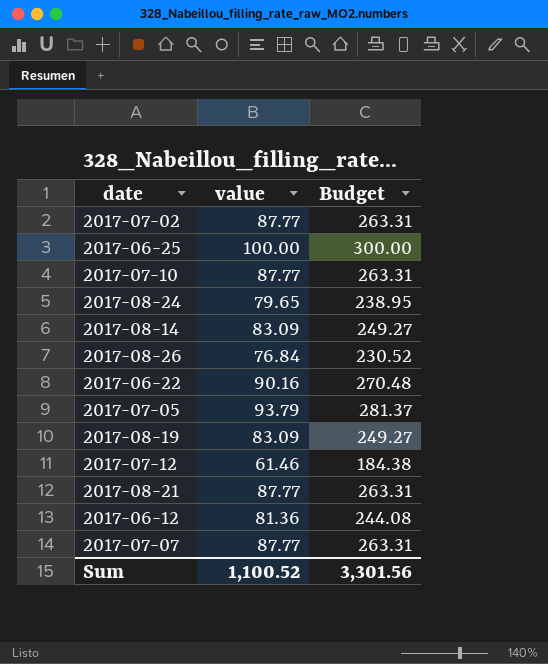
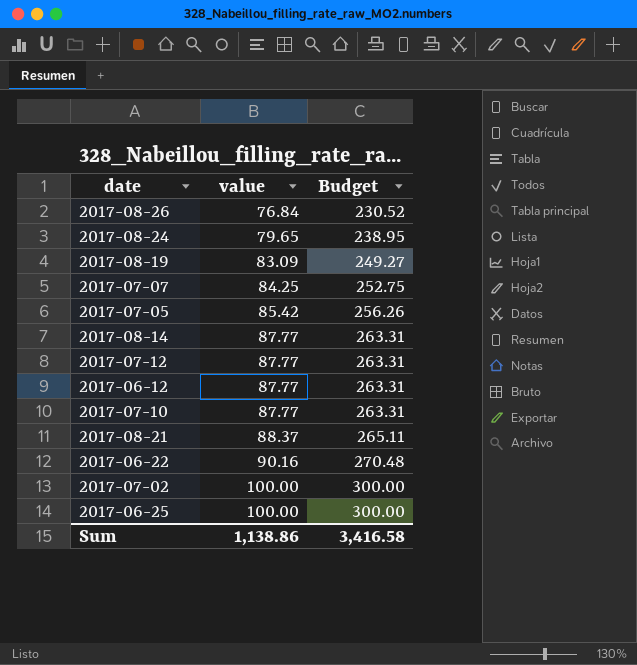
row order: none -> value ascending
2017-07-07 | value: 87.77 -> 84.25
2017-07-07 | Budget: 263.31 -> 252.75
2017-07-05 | value: 93.79 -> 85.42
2017-07-05 | Budget: 281.37 -> 256.26
2017-08-14 | value: 83.09 -> 87.77
2017-08-14 | Budget: 249.27 -> 263.31
2017-07-12 | value: 61.46 -> 87.77
2017-07-12 | Budget: 184.38 -> 263.31
2017-06-12 | value: 81.36 -> 87.77
2017-06-12 | Budget: 244.08 -> 263.31
2017-08-21 | value: 87.77 -> 88.37
2017-08-21 | Budget: 263.31 -> 265.11
2017-07-02 | value: 87.77 -> 100.00
2017-07-02 | Budget: 263.31 -> 300.00
Sum | value: 1,100.52 -> 1,138.86
Sum | Budget: 3,301.56 -> 3,416.58

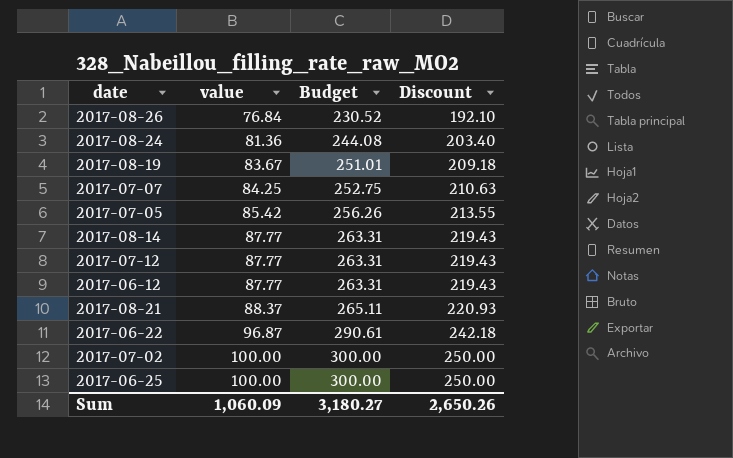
column Discount | formula: none -> [value] * 2.5
row 2017-07-10: 87.77 | 263.31 -> none
2017-08-24 | value: 79.65 -> 81.36
2017-08-24 | Budget: 238.95 -> 244.08
2017-08-19 | value: 83.09 -> 83.67
2017-08-19 | Budget: 249.27 -> 251.01
2017-06-22 | value: 90.16 -> 96.87
2017-06-22 | Budget: 270.48 -> 290.61
Sum | value: 1,138.86 -> 1,060.09
Sum | Budget: 3,416.58 -> 3,180.27

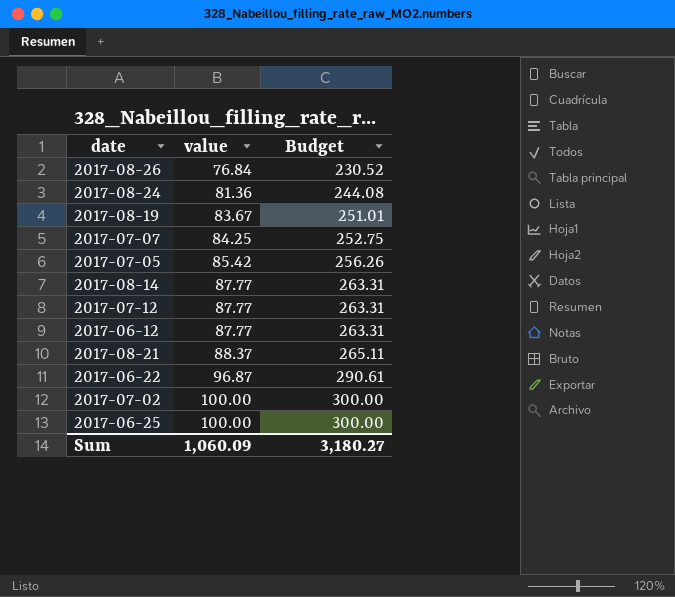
column Discount | formula: [value] * 2.5 -> none

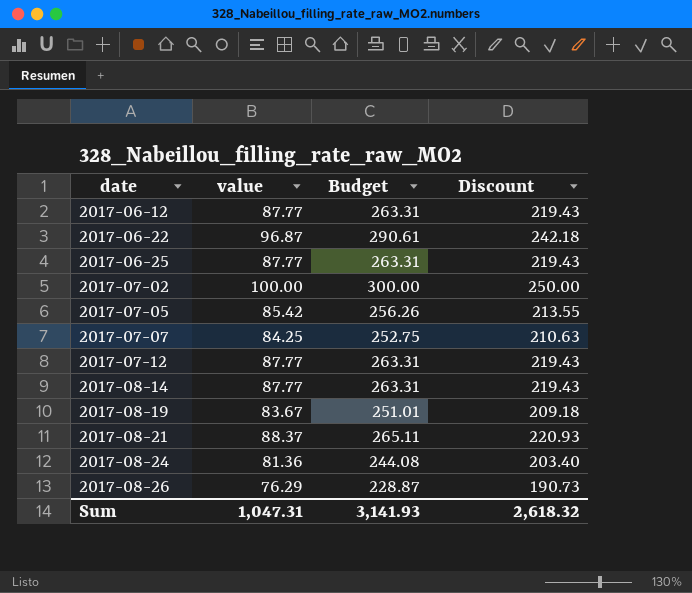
row order: value ascending -> date ascending
column Discount | formula: none -> [value] * 2.5
2017-06-25 | value: 100.00 -> 87.77
2017-06-25 | Budget: 300.00 -> 263.31
2017-08-26 | value: 76.84 -> 76.29
2017-08-26 | Budget: 230.52 -> 228.87
Sum | value: 1,060.09 -> 1,047.31
Sum | Budget: 3,180.27 -> 3,141.93

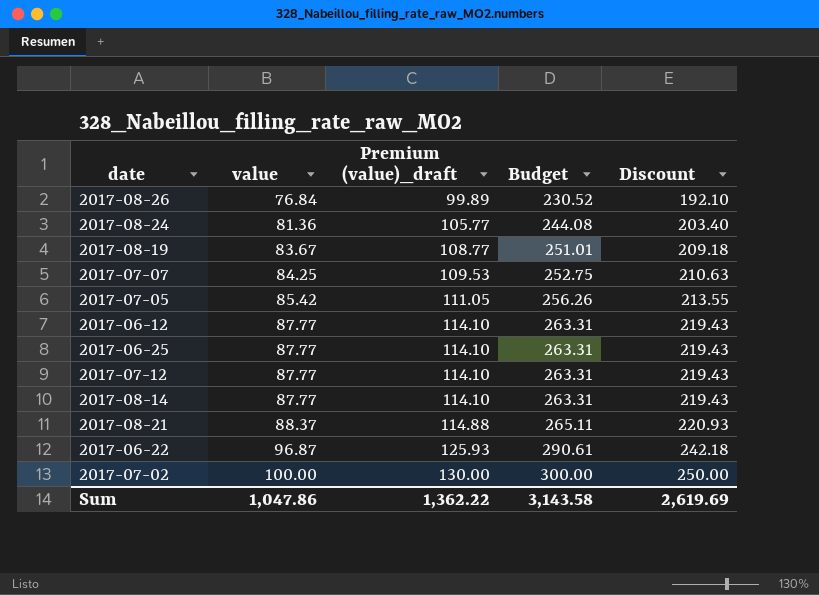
row order: date ascending -> value ascending
column Premium (value)_draft | formula: none -> [value] * 1.3
2017-08-26 | value: 76.29 -> 76.84
2017-08-26 | Budget: 228.87 -> 230.52
2017-08-26 | Discount: 190.73 -> 192.10
Sum | value: 1,047.31 -> 1,047.86
Sum | Budget: 3,141.93 -> 3,143.58
Sum | Discount: 2,618.32 -> 2,619.69

